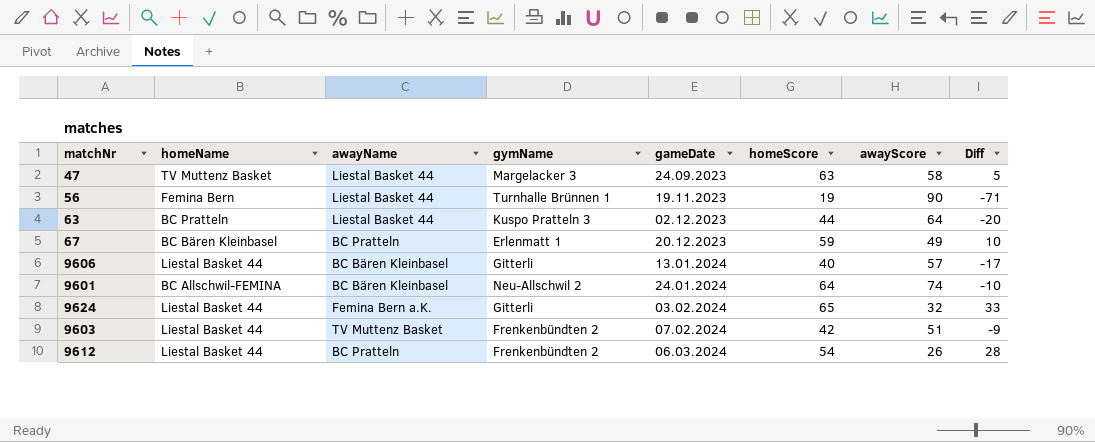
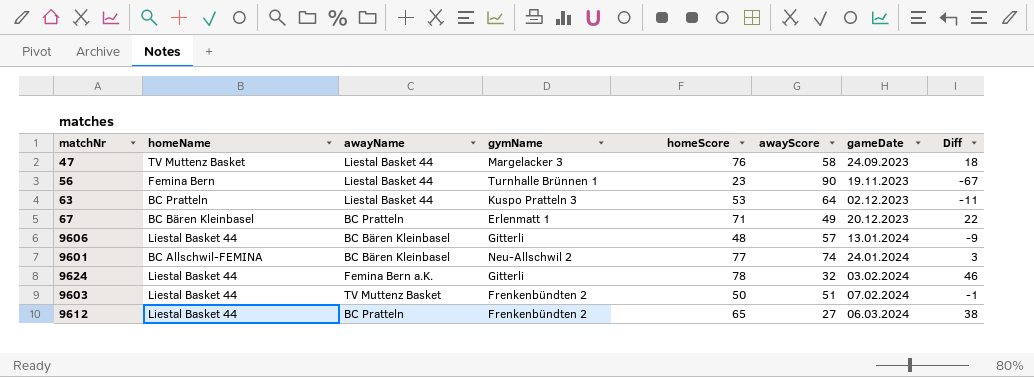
column gameDate | position: 5 -> 7
47 | homeScore: 63 -> 76
47 | Diff: 5 -> 18
56 | homeScore: 19 -> 23
56 | Diff: -71 -> -67
63 | homeScore: 44 -> 53
63 | Diff: -20 -> -11
67 | homeScore: 59 -> 71
67 | Diff: 10 -> 22
9606 | homeScore: 40 -> 48
9606 | Diff: -17 -> -9
9601 | homeScore: 64 -> 77
9601 | Diff: -10 -> 3
9624 | homeScore: 65 -> 78
9624 | Diff: 33 -> 46
9603 | homeScore: 42 -> 50
9603 | Diff: -9 -> -1
9612 | homeScore: 54 -> 65
9612 | awayScore: 26 -> 27
9612 | Diff: 28 -> 38

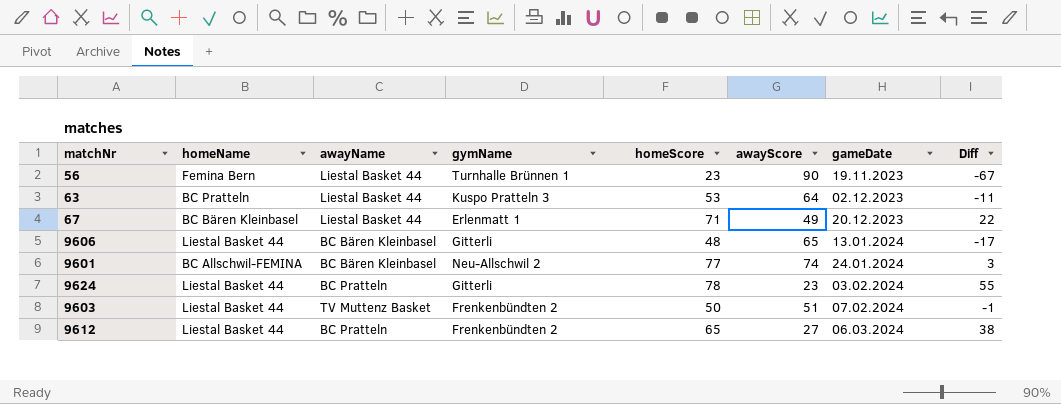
row 47: TV Muttenz Basket | Liestal Basket 44 | Margelacker 3 | 76 | 58 | 24.09.2023 | 18 -> none
67 | awayName: BC Pratteln -> Liestal Basket 44
9606 | awayScore: 57 -> 65
9606 | Diff: -9 -> -17
9624 | awayName: Femina Bern a.K. -> BC Pratteln
9624 | awayScore: 32 -> 23
9624 | Diff: 46 -> 55

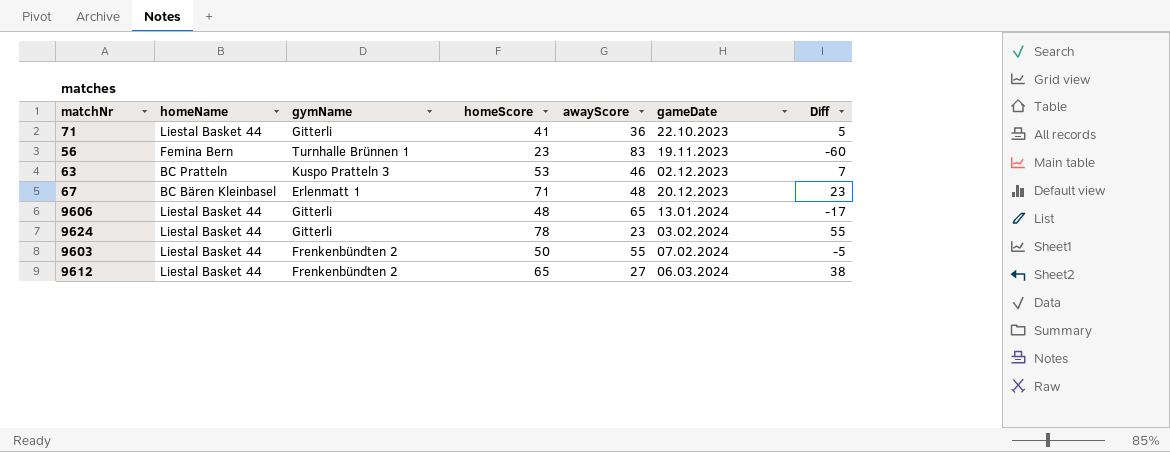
column awayName | position: 3 -> none
row 9601: BC Allschwil-FEMINA | BC Bären Kleinbasel | Neu-Allschwil 2 | 77 | 74 | 24.01.2024 | 3 -> none
row 71: none -> Liestal Basket 44 | Gitterli | 41 | 36 | 22.10.2023 | 5
56 | awayScore: 90 -> 83
56 | Diff: -67 -> -60
63 | awayScore: 64 -> 46
63 | Diff: -11 -> 7
67 | awayScore: 49 -> 48
67 | Diff: 22 -> 23
9603 | awayScore: 51 -> 55
9603 | Diff: -1 -> -5

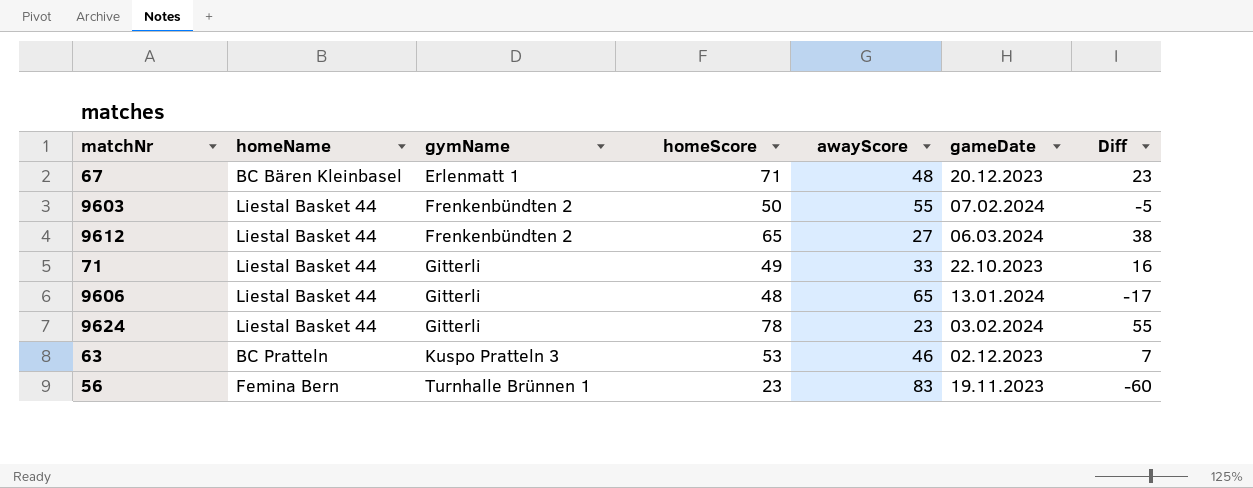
row order: gameDate ascending -> gymName ascending
71 | homeScore: 41 -> 49
71 | awayScore: 36 -> 33
71 | Diff: 5 -> 16

